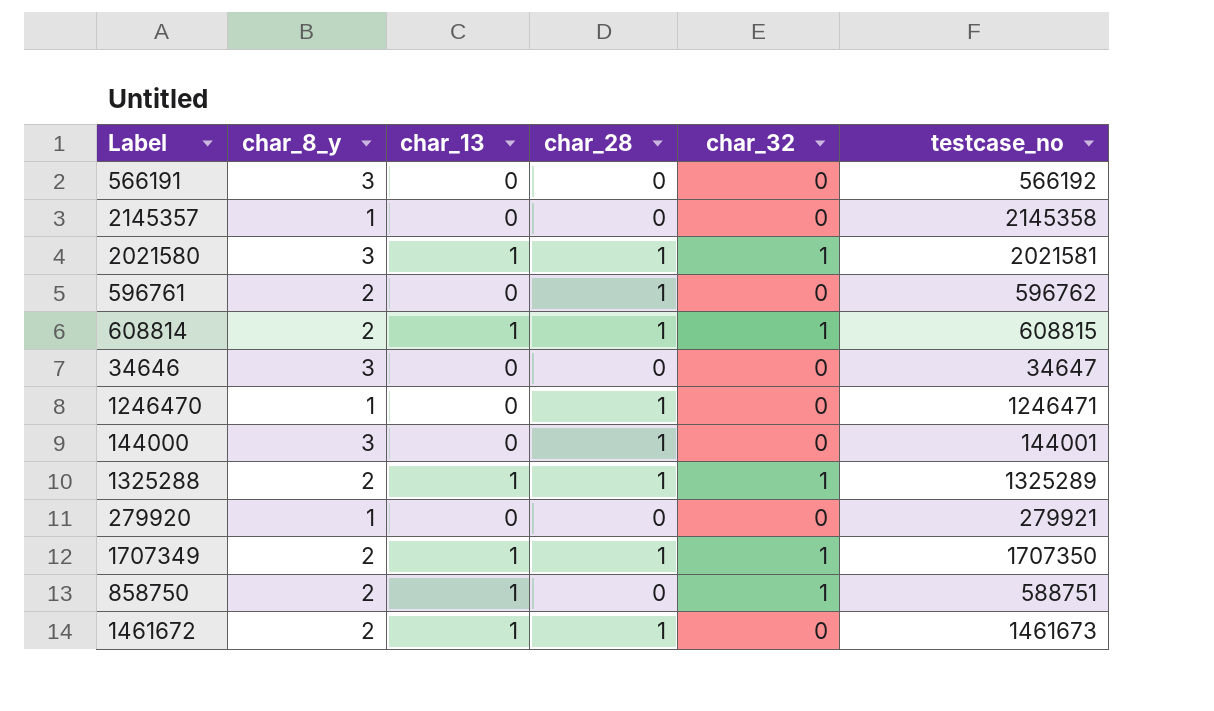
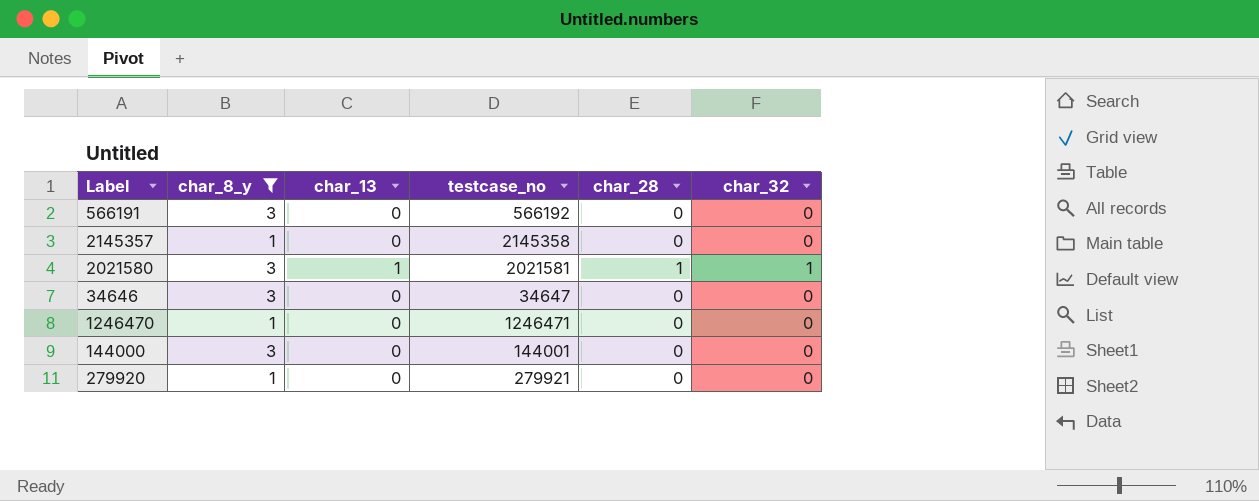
filter: none -> char_8_y != 2
column testcase_no | position: 6 -> 4
1246470 | char_28: 1 -> 0
144000 | char_28: 1 -> 0

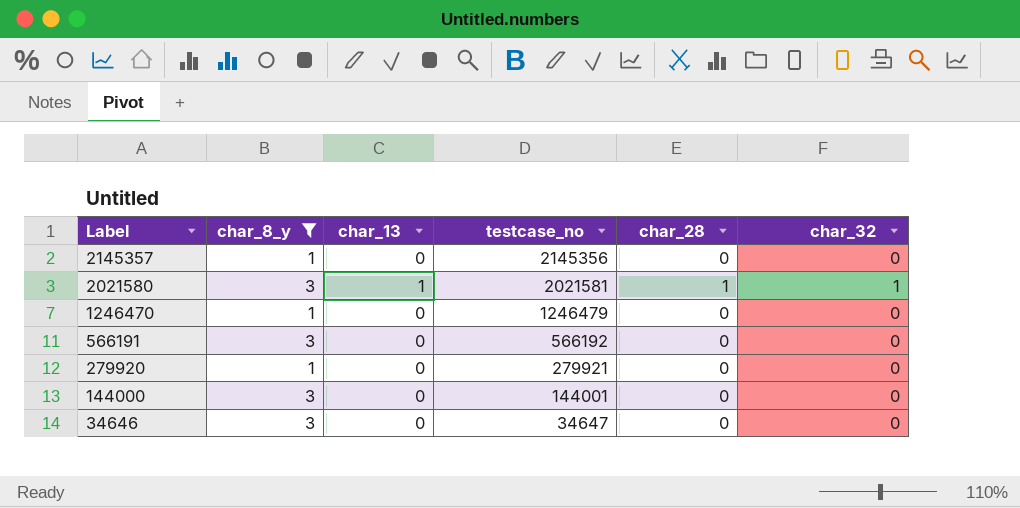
row order: none -> Label descending
2145357 | testcase_no: 2145358 -> 2145356
1246470 | testcase_no: 1246471 -> 1246479

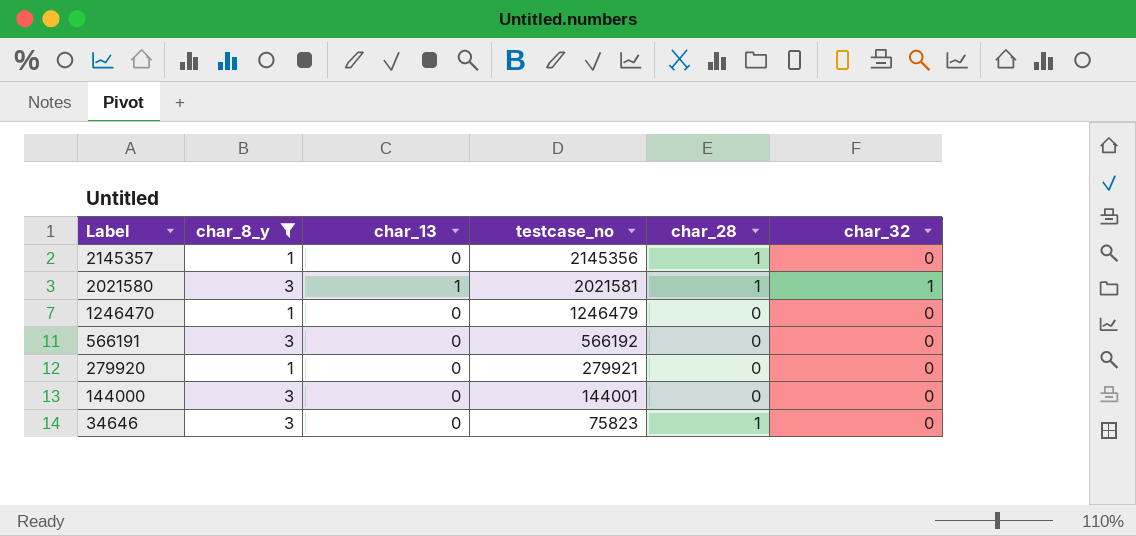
2145357 | char_28: 0 -> 1
34646 | testcase_no: 34647 -> 75823
34646 | char_28: 0 -> 1

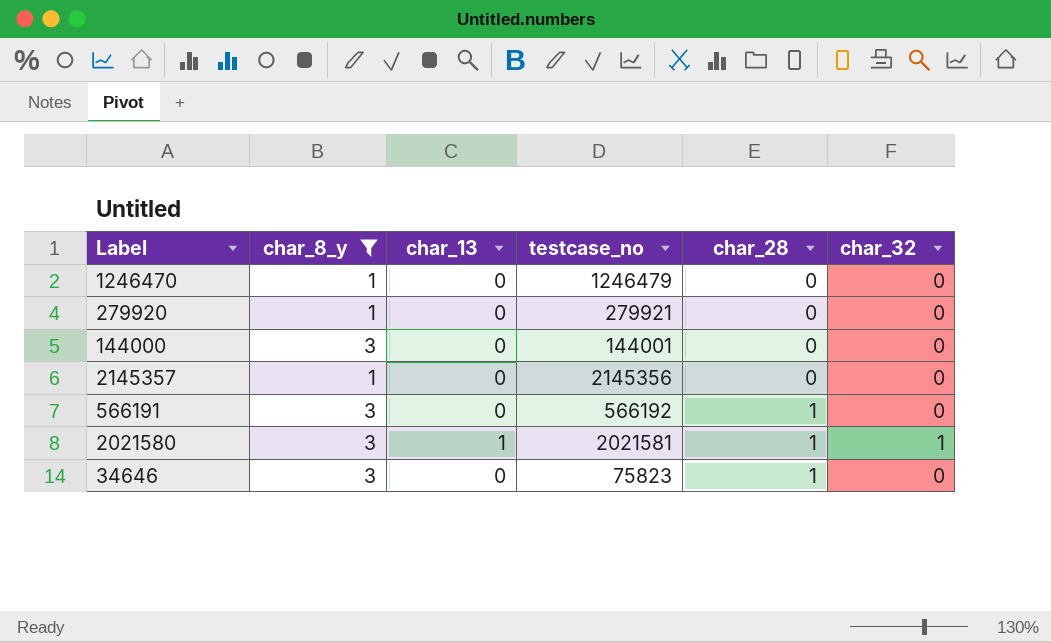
row order: Label descending -> char_28 ascending
2145357 | char_28: 1 -> 0
566191 | char_28: 0 -> 1

